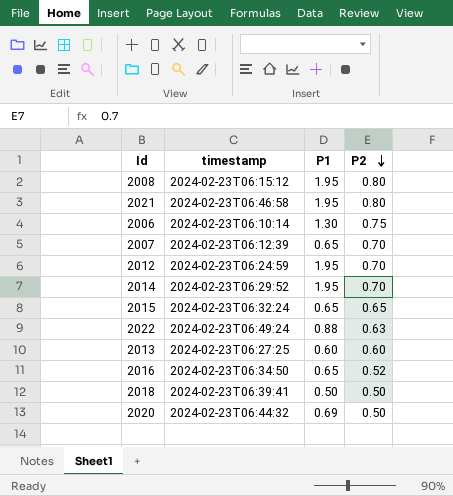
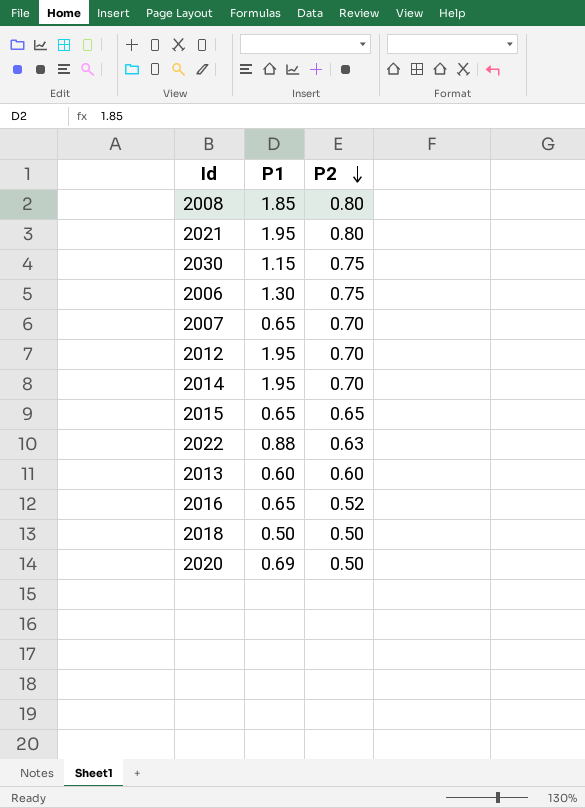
column timestamp | position: 2 -> none
2008 | P1: 1.95 -> 1.85
row 2030: none -> 1.15 | 0.75

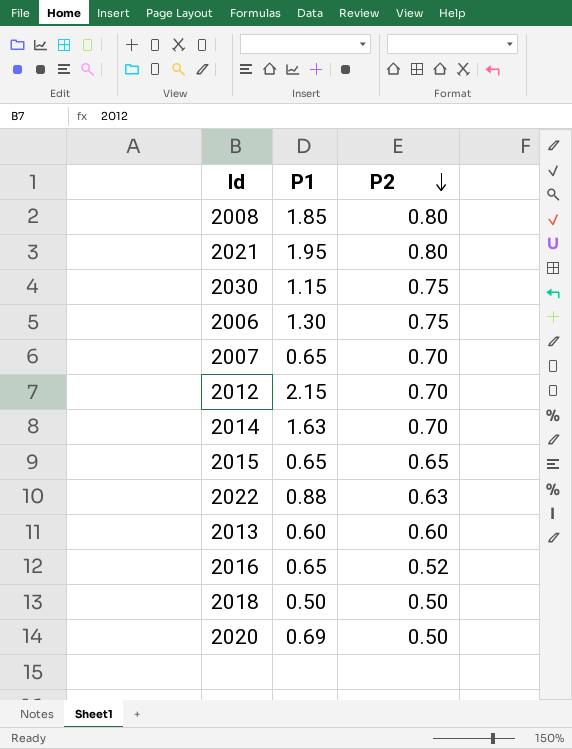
2012 | P1: 1.95 -> 2.15
2014 | P1: 1.95 -> 1.63

